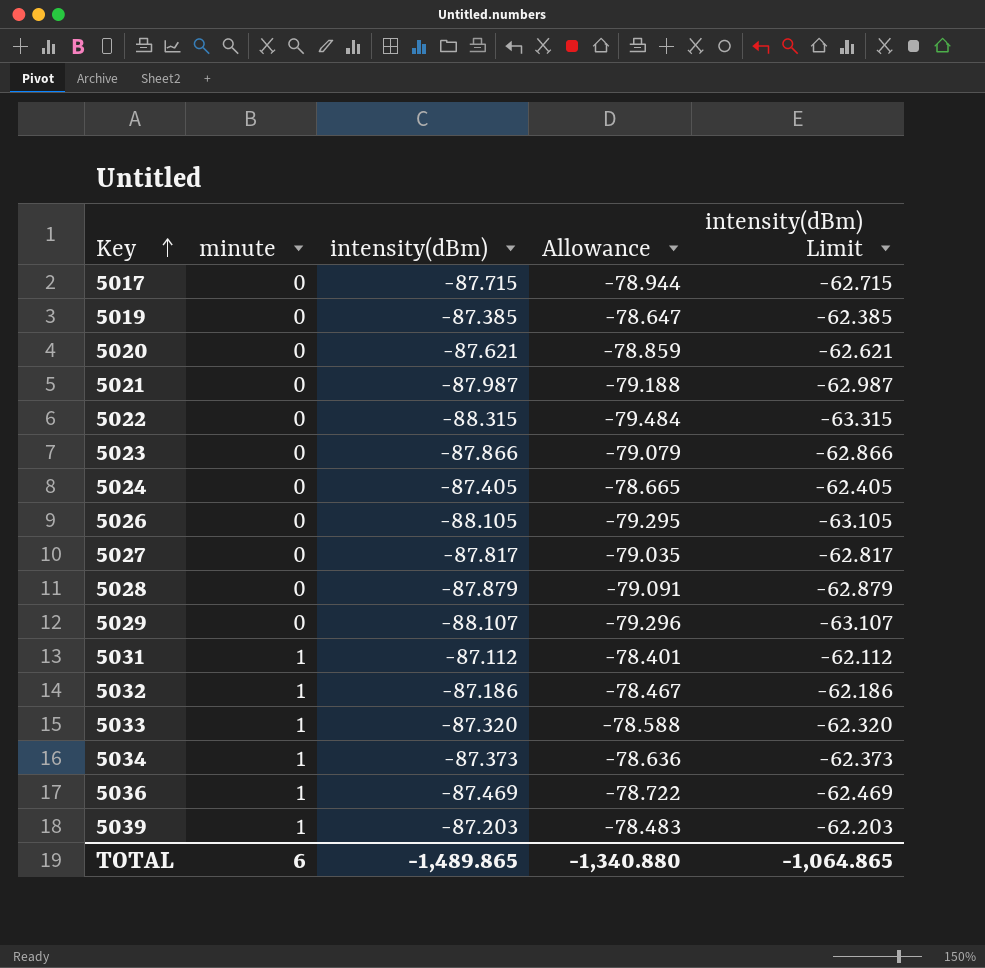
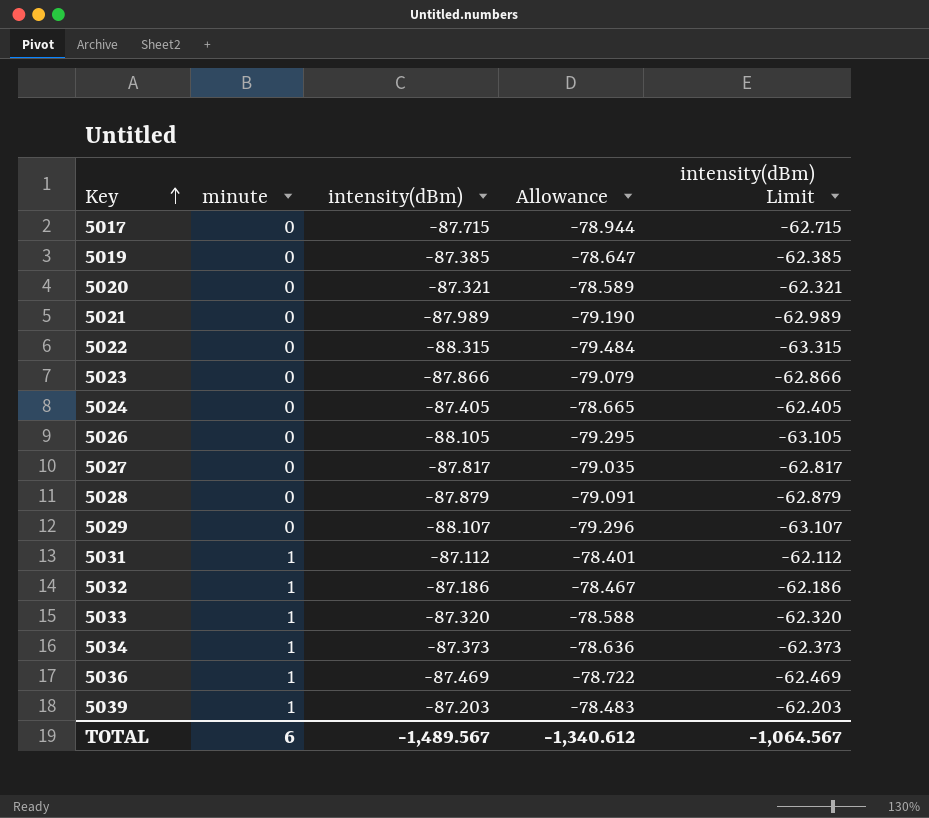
5020 | intensity(dBm): -87.621 -> -87.321
5020 | Allowance: -78.859 -> -78.589
5020 | intensity(dBm) Limit: -62.621 -> -62.321
5021 | intensity(dBm): -87.987 -> -87.989
5021 | Allowance: -79.188 -> -79.190
5021 | intensity(dBm) Limit: -62.987 -> -62.989
TOTAL | intensity(dBm): -1,489.865 -> -1,489.567
TOTAL | Allowance: -1,340.880 -> -1,340.612
TOTAL | intensity(dBm) Limit: -1,064.865 -> -1,064.567

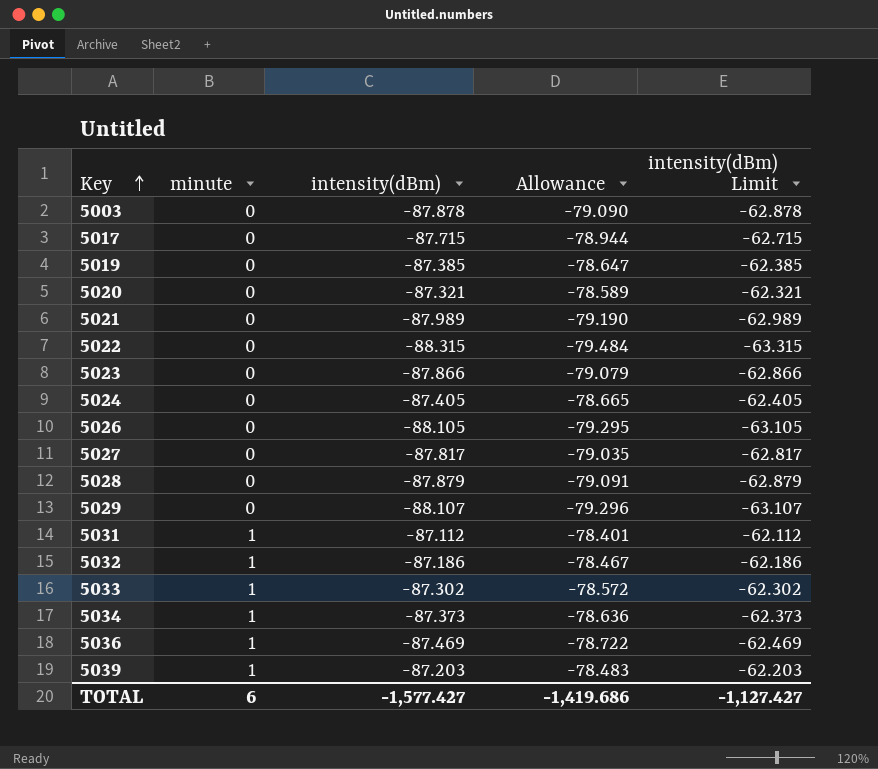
row 5003: none -> 0 | -87.878 | -79.090 | -62.878
5033 | intensity(dBm): -87.320 -> -87.302
5033 | Allowance: -78.588 -> -78.572
5033 | intensity(dBm) Limit: -62.320 -> -62.302
TOTAL | intensity(dBm): -1,489.567 -> -1,577.427
TOTAL | Allowance: -1,340.612 -> -1,419.686
TOTAL | intensity(dBm) Limit: -1,064.567 -> -1,127.427

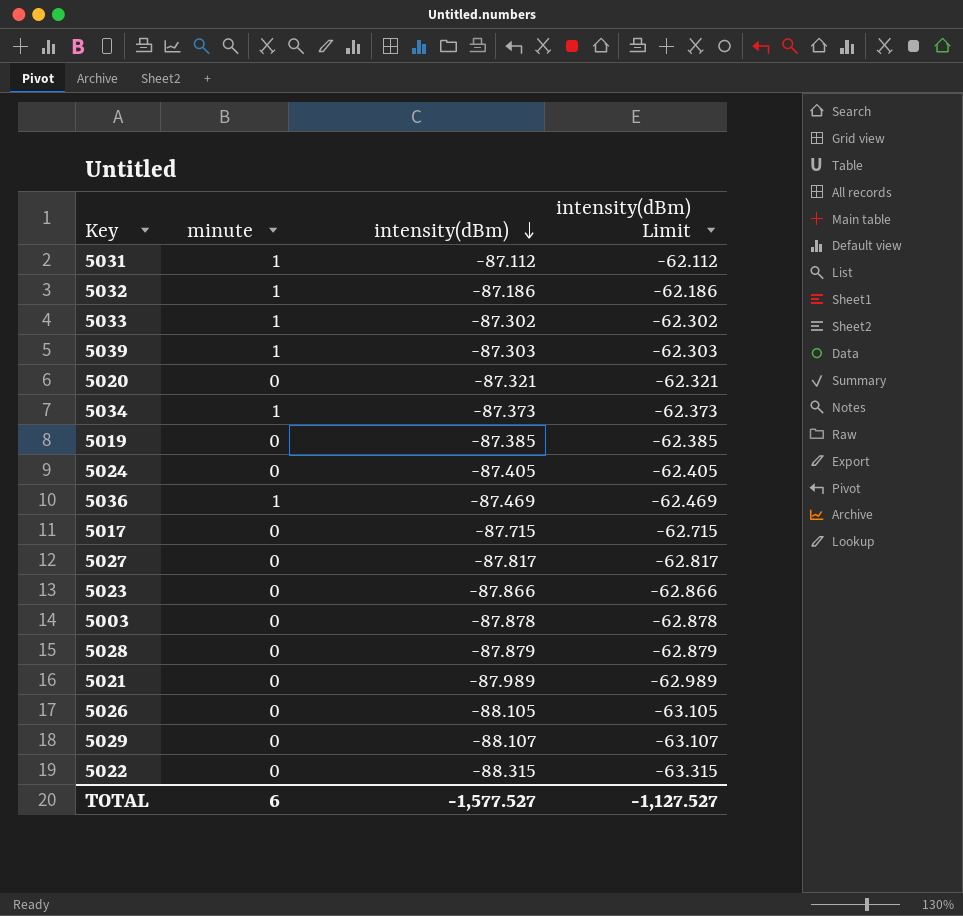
row order: Key ascending -> intensity(dBm) descending
column Allowance | formula: [intensity(dBm)] * 0.9 -> none
5039 | intensity(dBm): -87.203 -> -87.303
5039 | intensity(dBm) Limit: -62.203 -> -62.303
TOTAL | intensity(dBm): -1,577.427 -> -1,577.527
TOTAL | intensity(dBm) Limit: -1,127.427 -> -1,127.527

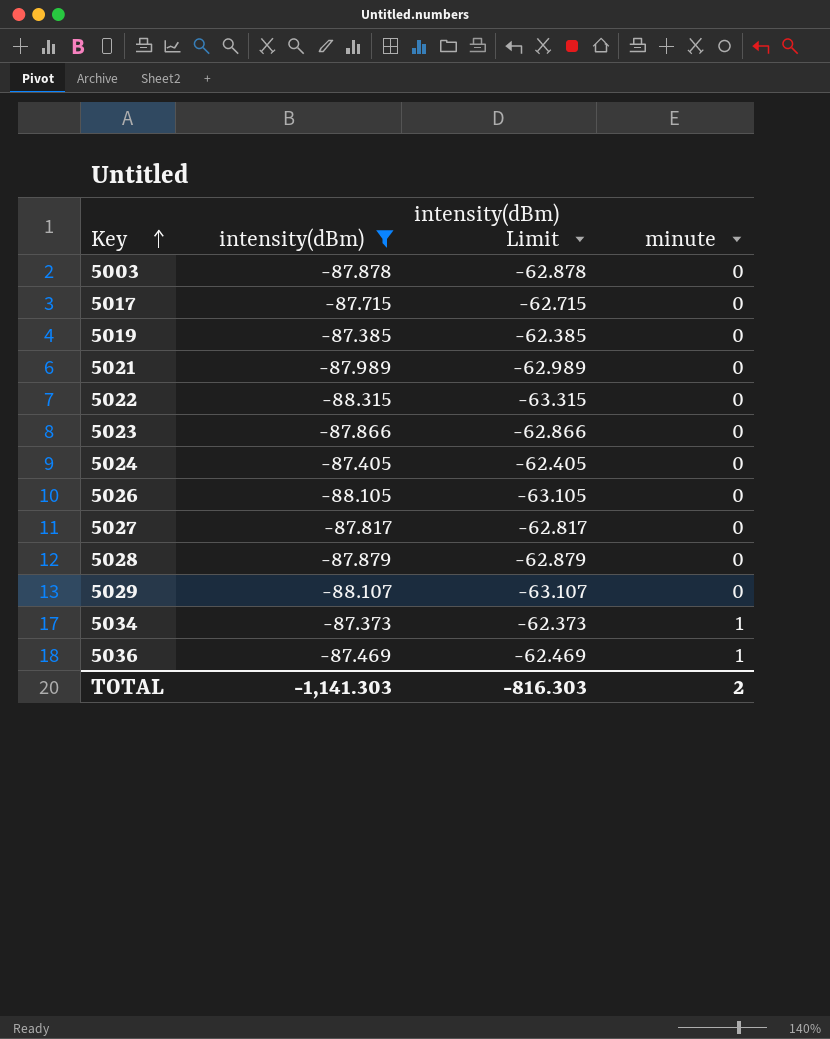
filter: none -> intensity(dBm) <= -87.373
row order: intensity(dBm) descending -> Key ascending
column minute | position: 2 -> 4
TOTAL | intensity(dBm): -1,577.527 -> -1,141.303
TOTAL | intensity(dBm) Limit: -1,127.527 -> -816.303
TOTAL | minute: 6 -> 2

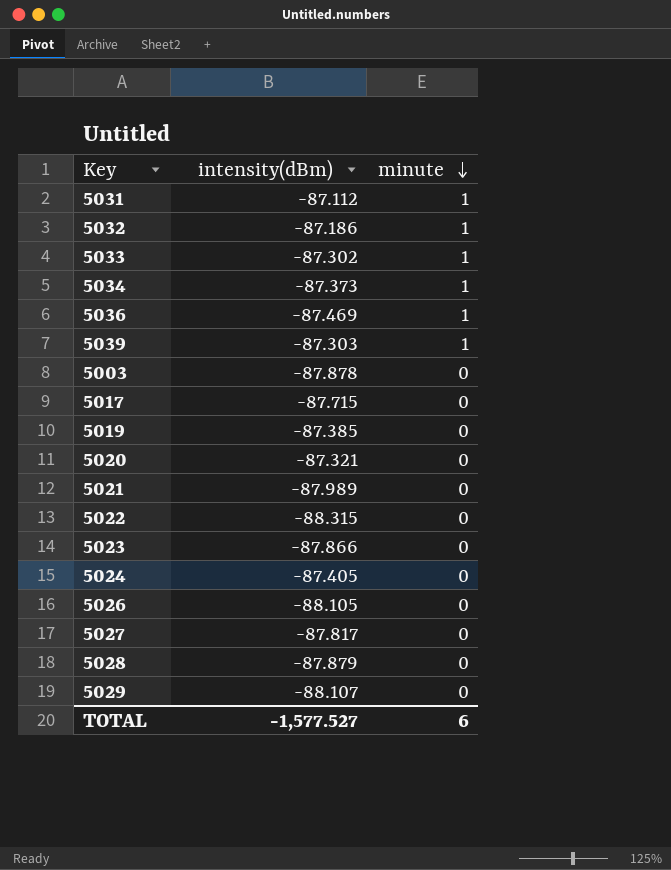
filter: intensity(dBm) <= -87.373 -> none
row order: Key ascending -> minute descending
column intensity(dBm) Limit | formula: [intensity(dBm)] + 25 -> none
TOTAL | intensity(dBm): -1,141.303 -> -1,577.527
TOTAL | minute: 2 -> 6

